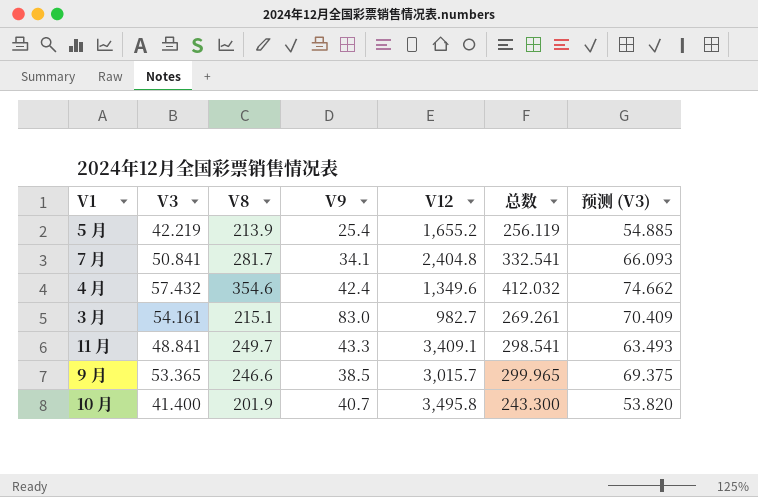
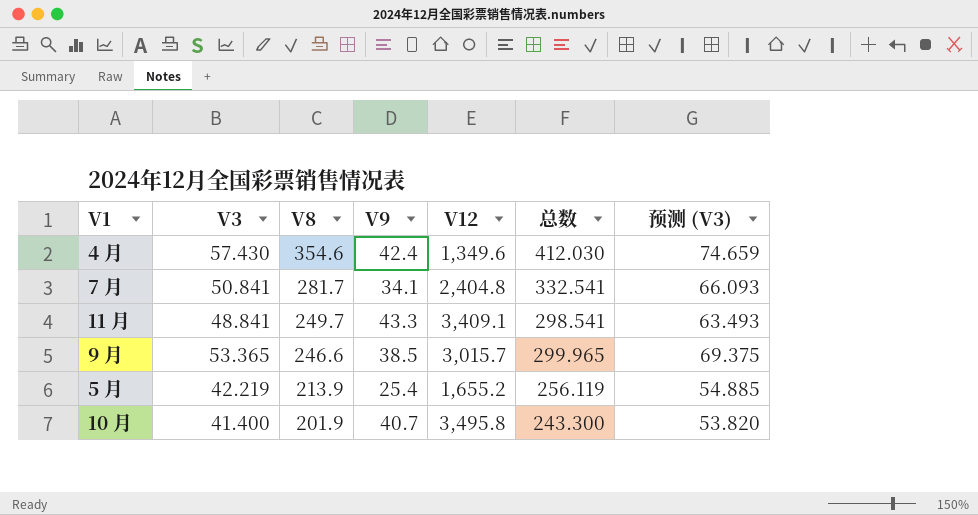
row order: none -> V8 descending
row 3 月: 54.161 | 215.1 | 83.0 | 982.7 | 269.261 | 70.409 -> none
4 月 | V3: 57.432 -> 57.430
4 月 | 总数: 412.032 -> 412.030
4 月 | 预测 (V3): 74.662 -> 74.659

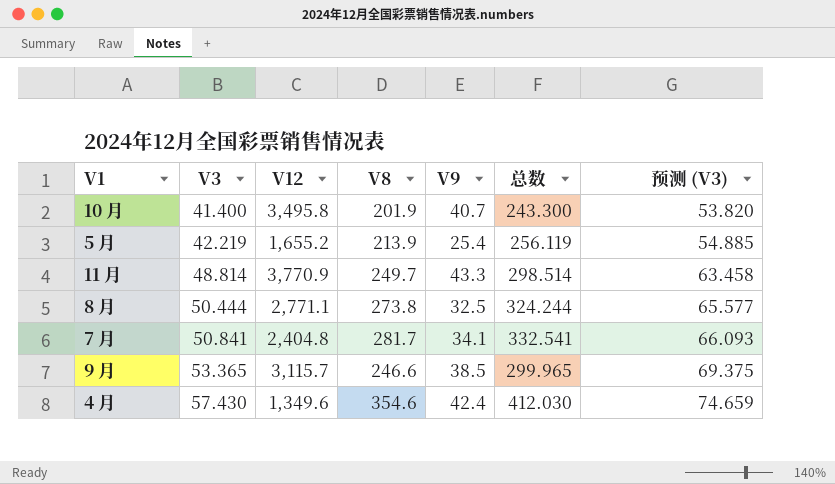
row order: V8 descending -> V3 ascending
column V12 | position: 5 -> 3
11 月 | V3: 48.841 -> 48.814
11 月 | V12: 3,409.1 -> 3,770.9
11 月 | 总数: 298.541 -> 298.514
11 月 | 预测 (V3): 63.493 -> 63.458
row 8 月: none -> 50.444 | 2,771.1 | 273.8 | 32.5 | 324.244 | 65.577
9 月 | V12: 3,015.7 -> 3,115.7

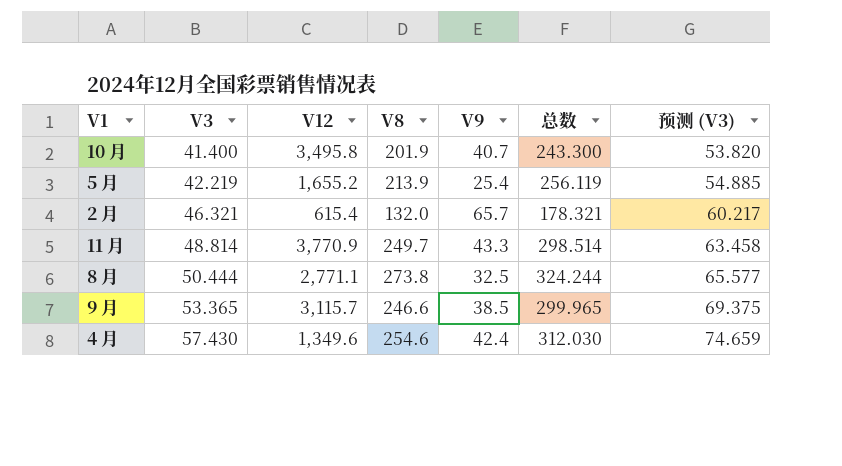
row 7 月: 50.841 | 2,404.8 | 281.7 | 34.1 | 332.541 | 66.093 -> none
row 2 月: none -> 46.321 | 615.4 | 132.0 | 65.7 | 178.321 | 60.217
4 月 | V8: 354.6 -> 254.6
4 月 | 总数: 412.030 -> 312.030

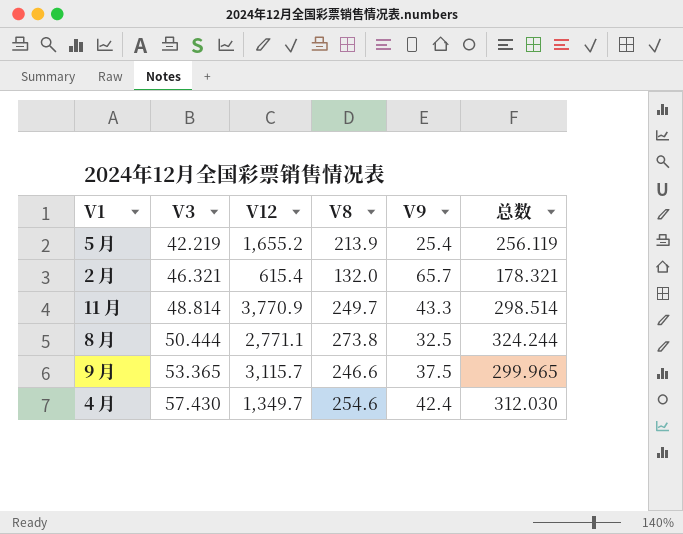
column 预测 (V3) | formula: [V3] * 1.3 -> none
row 10 月: 41.400 | 3,495.8 | 201.9 | 40.7 | 243.300 | 53.820 -> none
9 月 | V9: 38.5 -> 37.5
4 月 | V12: 1,349.6 -> 1,349.7

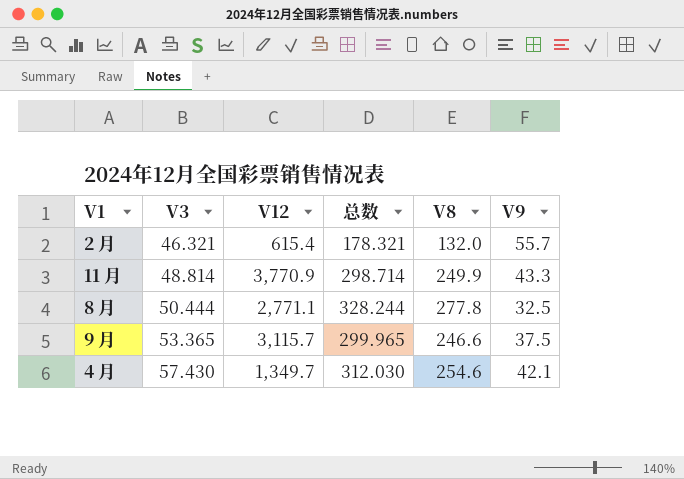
column 总数 | position: 6 -> 4
row 5 月: 42.219 | 1,655.2 | 213.9 | 25.4 | 256.119 -> none
2 月 | V9: 65.7 -> 55.7
11 月 | 总数: 298.514 -> 298.714
11 月 | V8: 249.7 -> 249.9
8 月 | 总数: 324.244 -> 328.244
8 月 | V8: 273.8 -> 277.8
4 月 | V9: 42.4 -> 42.1

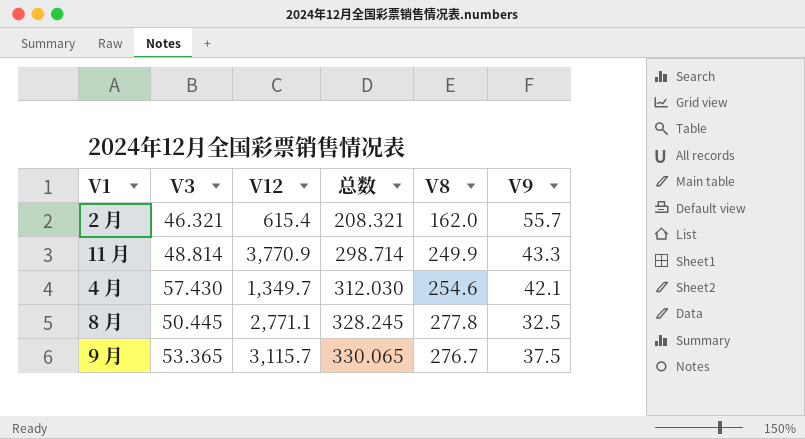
row order: V3 ascending -> 总数 ascending
2 月 | 总数: 178.321 -> 208.321
2 月 | V8: 132.0 -> 162.0
8 月 | V3: 50.444 -> 50.445
8 月 | 总数: 328.244 -> 328.245
9 月 | 总数: 299.965 -> 330.065
9 月 | V8: 246.6 -> 276.7

